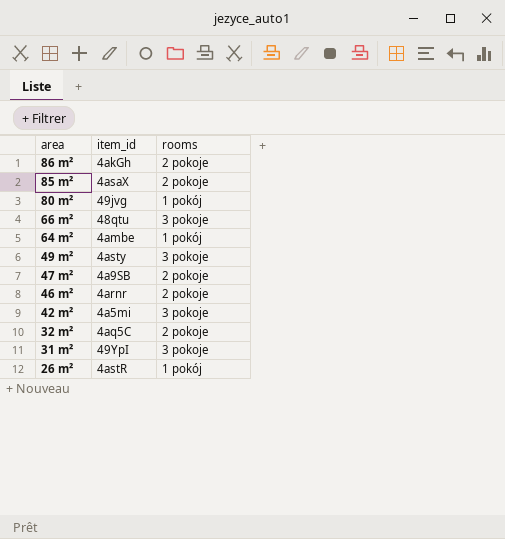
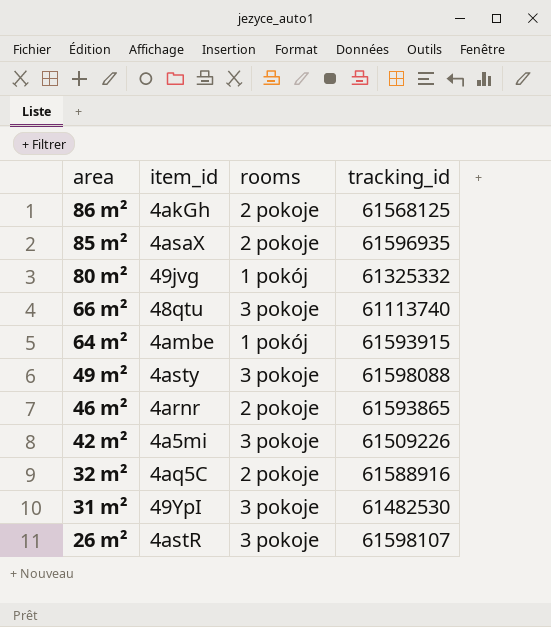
column tracking_id | position: none -> 4
row 47 m²: 4a9SB | 2 pokoje -> none
26 m² | rooms: 1 pokój -> 3 pokoje

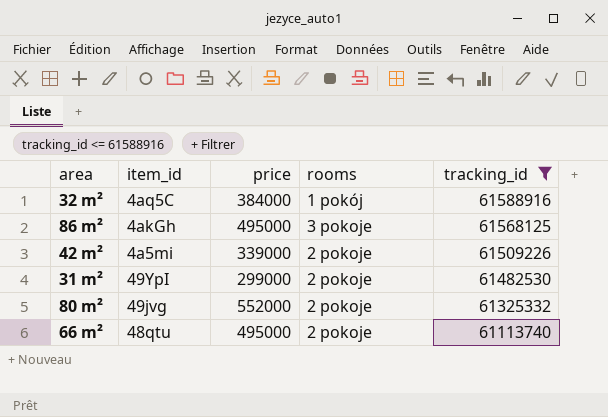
filter: none -> tracking_id <= 61588916
row order: area descending -> tracking_id descending
column price | position: none -> 3
32 m² | rooms: 2 pokoje -> 1 pokój
86 m² | rooms: 2 pokoje -> 3 pokoje
42 m² | rooms: 3 pokoje -> 2 pokoje
31 m² | rooms: 3 pokoje -> 2 pokoje
80 m² | rooms: 1 pokój -> 2 pokoje
66 m² | rooms: 3 pokoje -> 2 pokoje

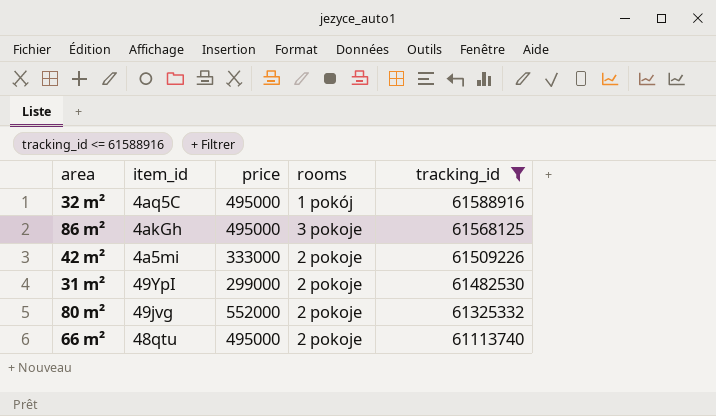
32 m² | price: 384000 -> 495000
42 m² | price: 339000 -> 333000

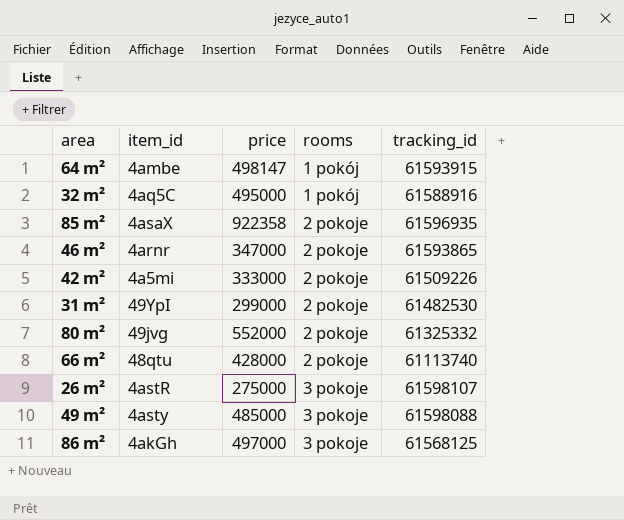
filter: tracking_id <= 61588916 -> none
row order: tracking_id descending -> rooms ascending
66 m² | price: 495000 -> 428000
86 m² | price: 495000 -> 497000

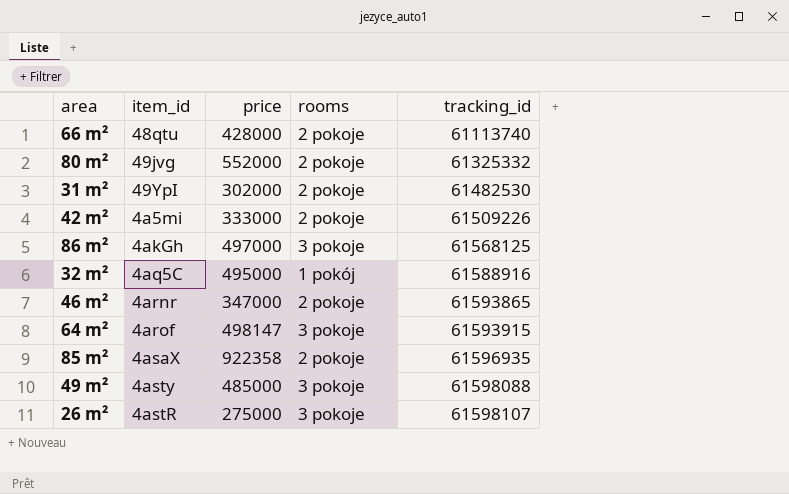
row order: rooms ascending -> tracking_id ascending
31 m² | price: 299000 -> 302000
64 m² | item_id: 4ambe -> 4arof
64 m² | rooms: 1 pokój -> 3 pokoje

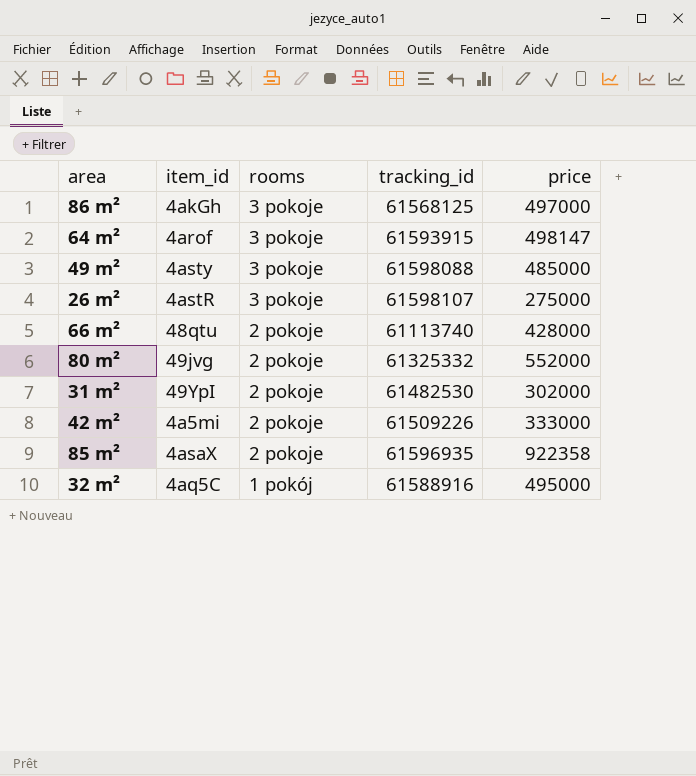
row order: tracking_id ascending -> rooms descending
column price | position: 3 -> 5
row 46 m²: 4arnr | 347000 | 2 pokoje | 61593865 -> none

